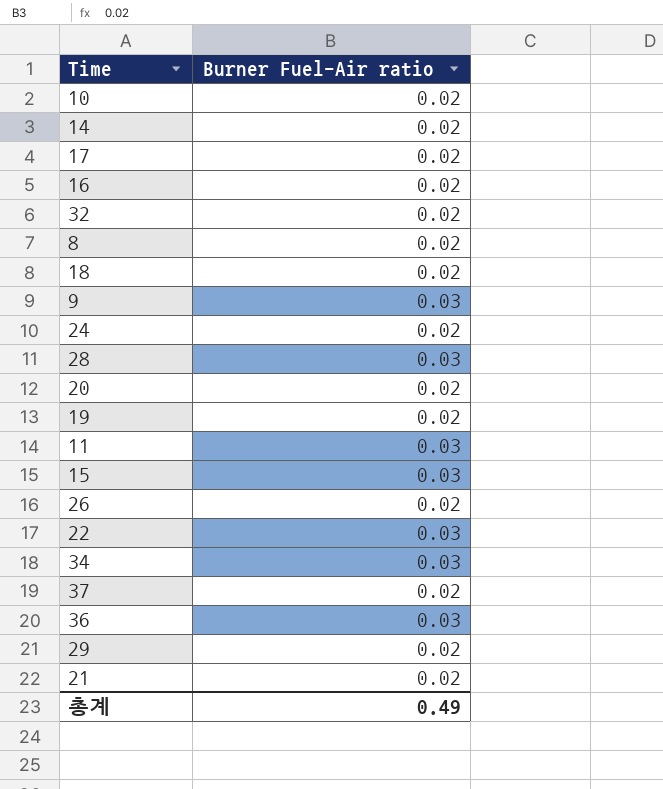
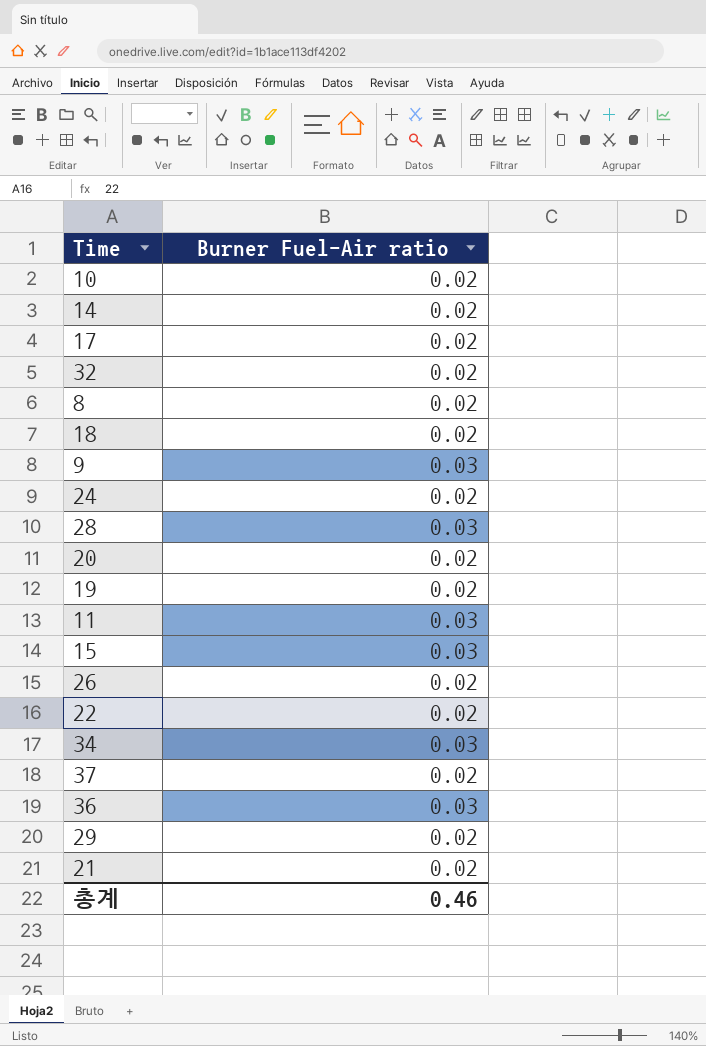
row 16: 0.02 -> none
22 | Burner Fuel-Air ratio: 0.03 -> 0.02
총계 | Burner Fuel-Air ratio: 0.49 -> 0.46

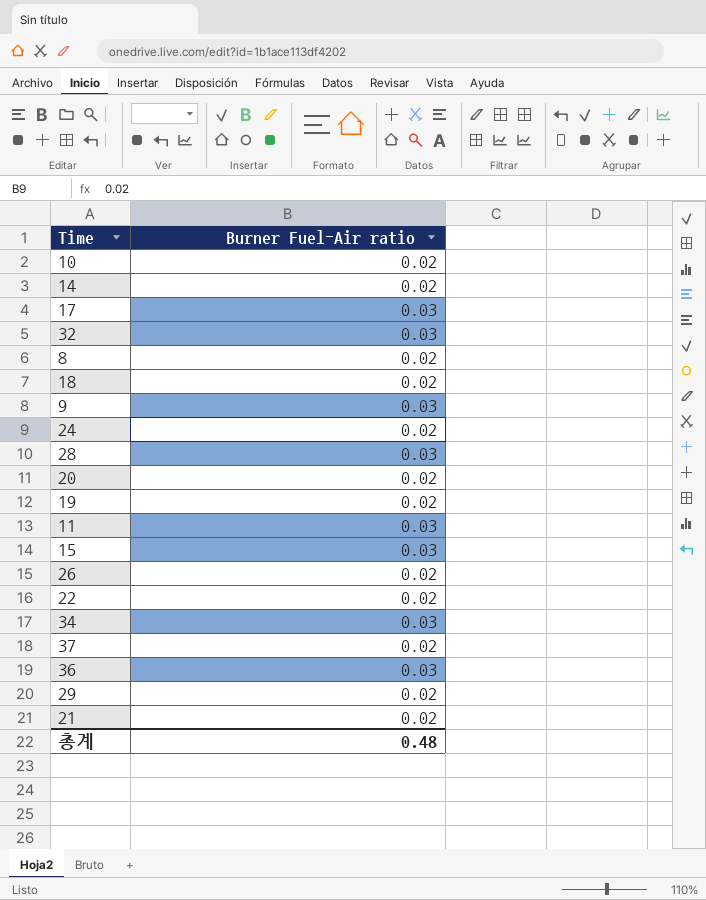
17 | Burner Fuel-Air ratio: 0.02 -> 0.03
32 | Burner Fuel-Air ratio: 0.02 -> 0.03
총계 | Burner Fuel-Air ratio: 0.46 -> 0.48

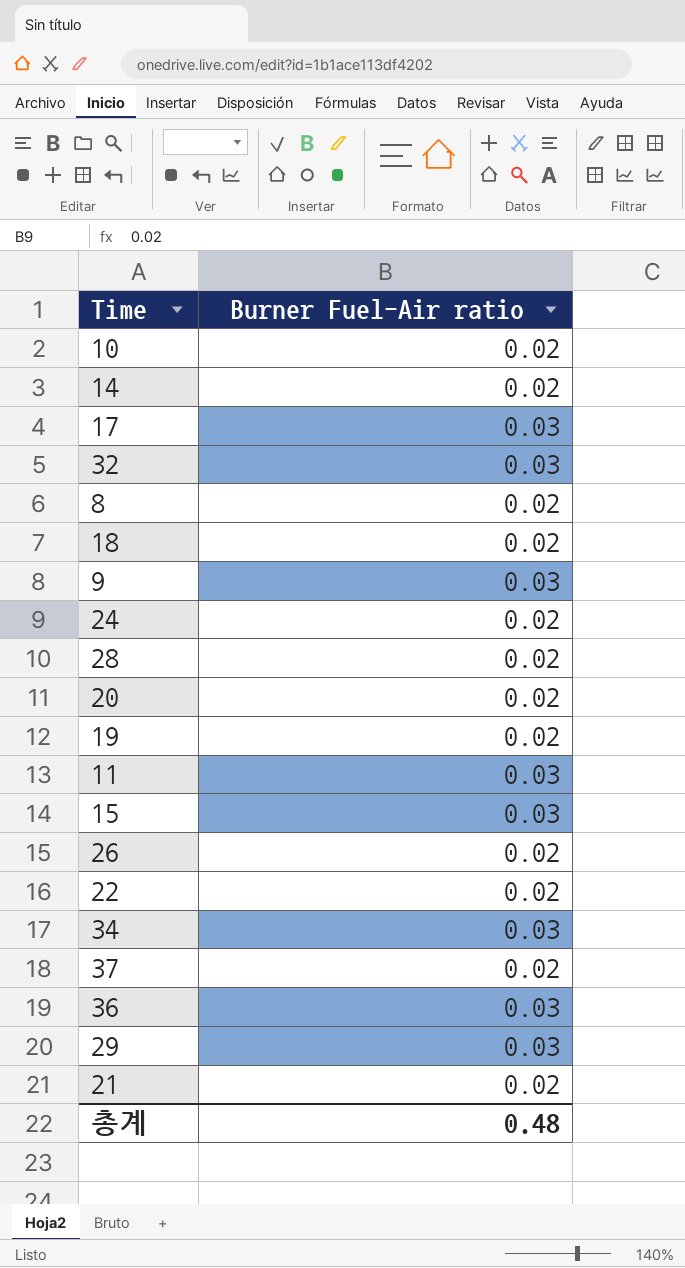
28 | Burner Fuel-Air ratio: 0.03 -> 0.02
29 | Burner Fuel-Air ratio: 0.02 -> 0.03

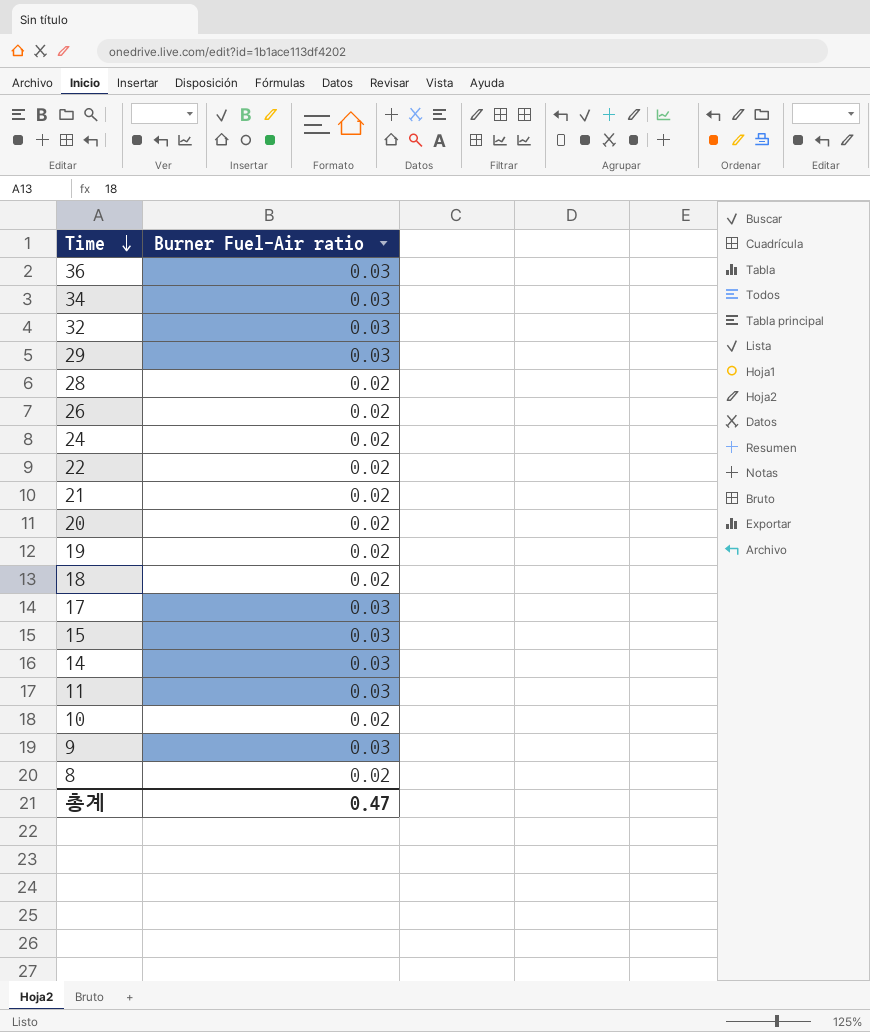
row order: none -> Time descending
row 37: 0.02 -> none
14 | Burner Fuel-Air ratio: 0.02 -> 0.03
총계 | Burner Fuel-Air ratio: 0.48 -> 0.47

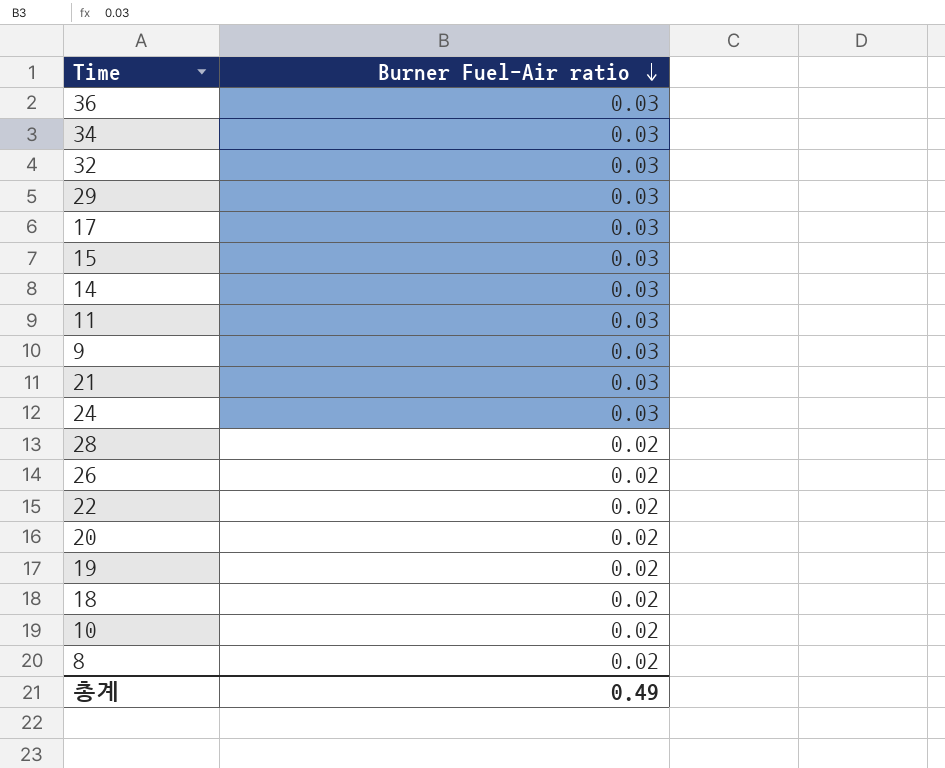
row order: Time descending -> Burner Fuel-Air ratio descending
21 | Burner Fuel-Air ratio: 0.02 -> 0.03
24 | Burner Fuel-Air ratio: 0.02 -> 0.03
총계 | Burner Fuel-Air ratio: 0.47 -> 0.49

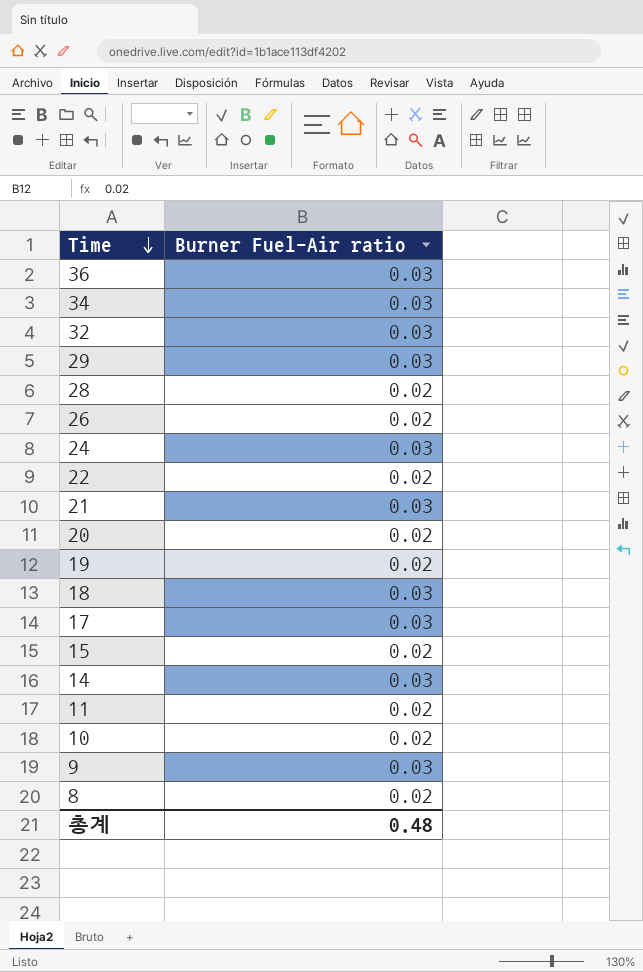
row order: Burner Fuel-Air ratio descending -> Time descending
18 | Burner Fuel-Air ratio: 0.02 -> 0.03
15 | Burner Fuel-Air ratio: 0.03 -> 0.02
11 | Burner Fuel-Air ratio: 0.03 -> 0.02
총계 | Burner Fuel-Air ratio: 0.49 -> 0.48

